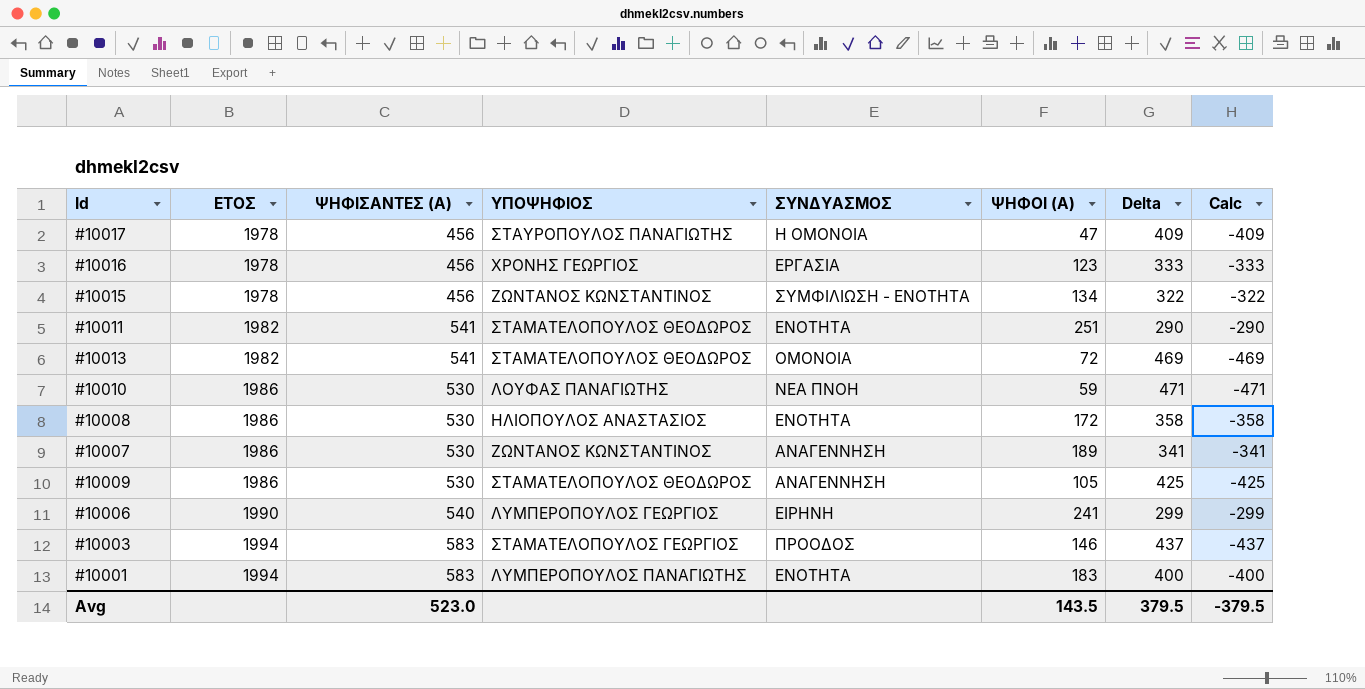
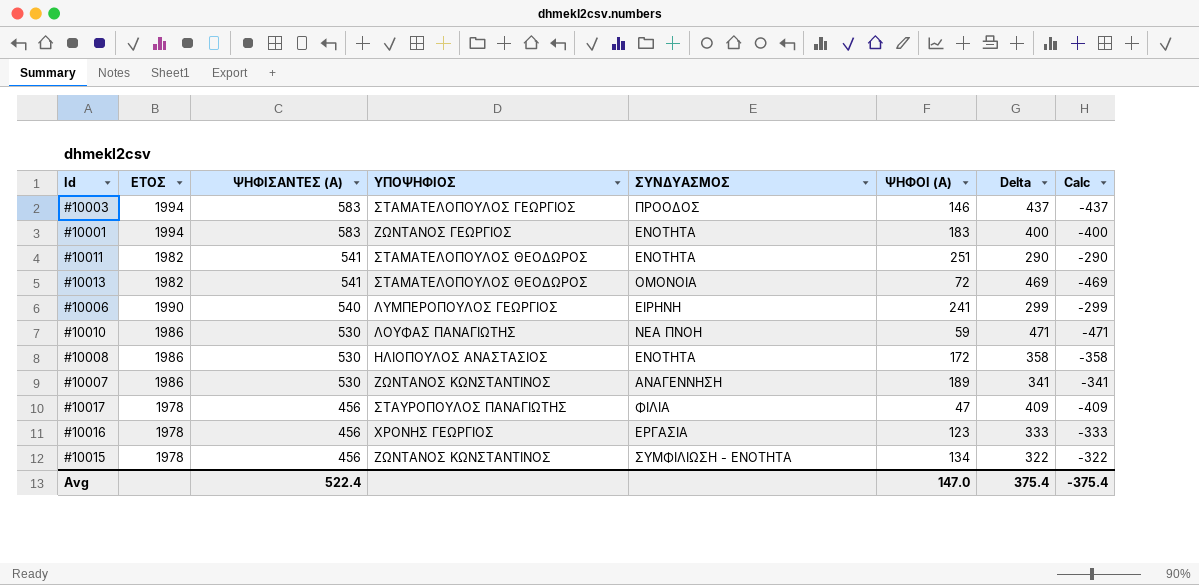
row order: ΕΤΟΣ ascending -> ΨΗΦΙΣΑΝΤΕΣ (Α) descending
row #10009: 1986 | 530 | ΣΤΑΜΑΤΕΛΟΠΟΥΛΟΣ ΘΕΟΔΩΡΟΣ | ΑΝΑΓΕΝΝΗΣΗ | 105 | 425 | -425 -> none
#10001 | ΥΠΟΨΗΦΙΟΣ: ΛΥΜΠΕΡΟΠΟΥΛΟΣ ΠΑΝΑΓΙΩΤΗΣ -> ΖΩΝΤΑΝΟΣ ΓΕΩΡΓΙΟΣ
#10017 | ΣΥΝΔΥΑΣΜΟΣ: Η ΟΜΟΝΟΙΑ -> ΦΙΛΙΑ
Avg | ΨΗΦΙΣΑΝΤΕΣ (Α): 523.0 -> 522.4
Avg | ΨΗΦΟΙ (Α): 143.5 -> 147.0
Avg | Delta: 379.5 -> 375.4
Avg | Calc: -379.5 -> -375.4

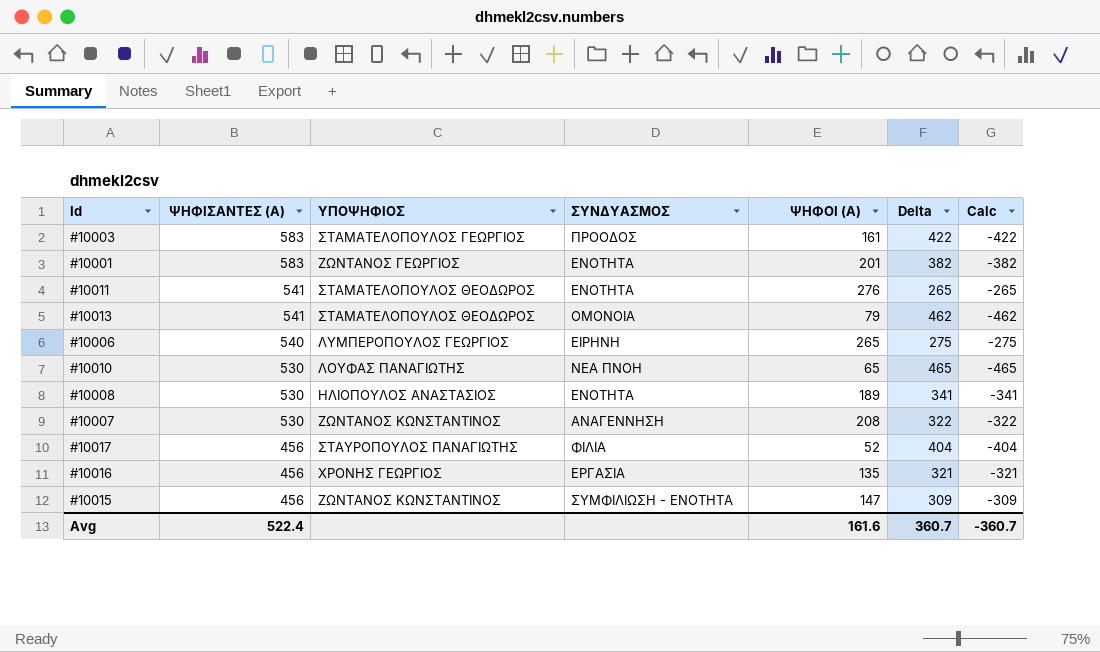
column ΕΤΟΣ | position: 2 -> none
#10003 | ΨΗΦΟΙ (Α): 146 -> 161
#10003 | Delta: 437 -> 422
#10003 | Calc: -437 -> -422
#10001 | ΨΗΦΟΙ (Α): 183 -> 201
#10001 | Delta: 400 -> 382
#10001 | Calc: -400 -> -382
#10011 | ΨΗΦΟΙ (Α): 251 -> 276
#10011 | Delta: 290 -> 265
#10011 | Calc: -290 -> -265
#10013 | ΨΗΦΟΙ (Α): 72 -> 79
#10013 | Delta: 469 -> 462
#10013 | Calc: -469 -> -462
#10006 | ΨΗΦΟΙ (Α): 241 -> 265
#10006 | Delta: 299 -> 275
#10006 | Calc: -299 -> -275
#10010 | ΨΗΦΟΙ (Α): 59 -> 65
#10010 | Delta: 471 -> 465
#10010 | Calc: -471 -> -465
#10008 | ΨΗΦΟΙ (Α): 172 -> 189
#10008 | Delta: 358 -> 341
#10008 | Calc: -358 -> -341
#10007 | ΨΗΦΟΙ (Α): 189 -> 208
#10007 | Delta: 341 -> 322
#10007 | Calc: -341 -> -322
#10017 | ΨΗΦΟΙ (Α): 47 -> 52
#10017 | Delta: 409 -> 404
#10017 | Calc: -409 -> -404
#10016 | ΨΗΦΟΙ (Α): 123 -> 135
#10016 | Delta: 333 -> 321
#10016 | Calc: -333 -> -321
#10015 | ΨΗΦΟΙ (Α): 134 -> 147
#10015 | Delta: 322 -> 309
#10015 | Calc: -322 -> -309
Avg | ΨΗΦΟΙ (Α): 147.0 -> 161.6
Avg | Delta: 375.4 -> 360.7
Avg | Calc: -375.4 -> -360.7

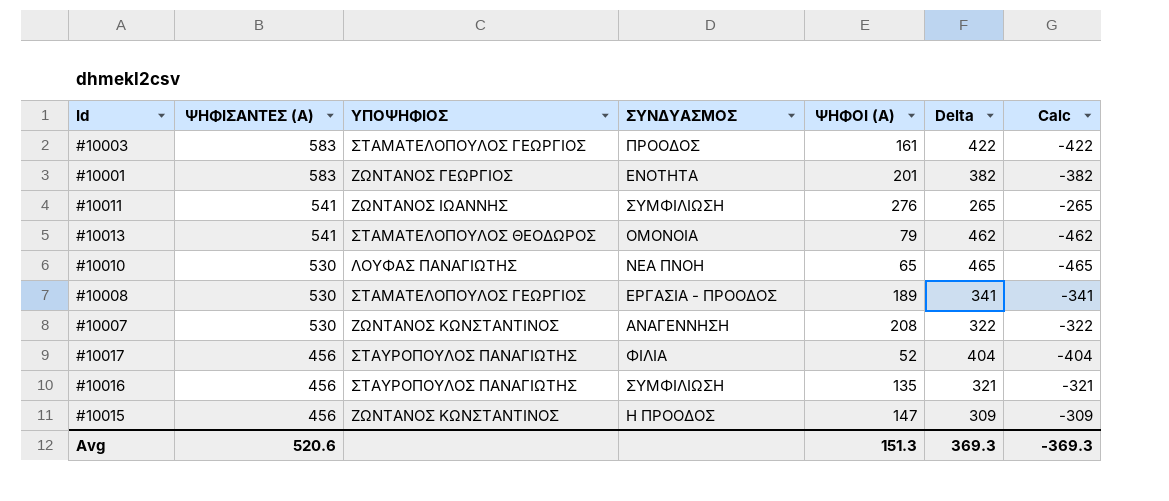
row #10006: 540 | ΛΥΜΠΕΡΟΠΟΥΛΟΣ ΓΕΩΡΓΙΟΣ | ΕΙΡΗΝΗ | 265 | 275 | -275 -> none
#10011 | ΥΠΟΨΗΦΙΟΣ: ΣΤΑΜΑΤΕΛΟΠΟΥΛΟΣ ΘΕΟΔΩΡΟΣ -> ΖΩΝΤΑΝΟΣ ΙΩΑΝΝΗΣ
#10011 | ΣΥΝΔΥΑΣΜΟΣ: ΕΝΟΤΗΤΑ -> ΣΥΜΦΙΛΙΩΣΗ
#10008 | ΥΠΟΨΗΦΙΟΣ: ΗΛΙΟΠΟΥΛΟΣ ΑΝΑΣΤΑΣΙΟΣ -> ΣΤΑΜΑΤΕΛΟΠΟΥΛΟΣ ΓΕΩΡΓΙΟΣ
#10008 | ΣΥΝΔΥΑΣΜΟΣ: ΕΝΟΤΗΤΑ -> ΕΡΓΑΣΙΑ - ΠΡΟΟΔΟΣ
#10016 | ΥΠΟΨΗΦΙΟΣ: ΧΡΟΝΗΣ ΓΕΩΡΓΙΟΣ -> ΣΤΑΥΡΟΠΟΥΛΟΣ ΠΑΝΑΓΙΩΤΗΣ
#10016 | ΣΥΝΔΥΑΣΜΟΣ: ΕΡΓΑΣΙΑ -> ΣΥΜΦΙΛΙΩΣΗ
#10015 | ΣΥΝΔΥΑΣΜΟΣ: ΣΥΜΦΙΛΙΩΣΗ - ΕΝΟΤΗΤΑ -> Η ΠΡΟΟΔΟΣ
Avg | ΨΗΦΙΣΑΝΤΕΣ (Α): 522.4 -> 520.6
Avg | ΨΗΦΟΙ (Α): 161.6 -> 151.3
Avg | Delta: 360.7 -> 369.3
Avg | Calc: -360.7 -> -369.3

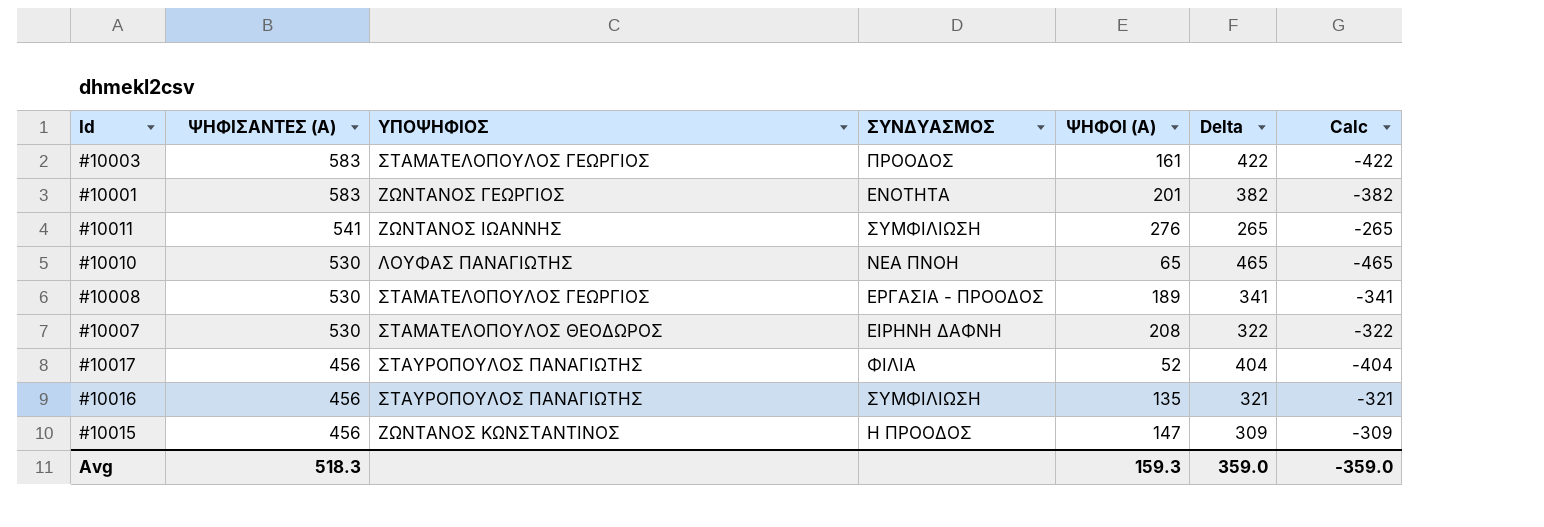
row #10013: 541 | ΣΤΑΜΑΤΕΛΟΠΟΥΛΟΣ ΘΕΟΔΩΡΟΣ | ΟΜΟΝΟΙΑ | 79 | 462 | -462 -> none
#10007 | ΥΠΟΨΗΦΙΟΣ: ΖΩΝΤΑΝΟΣ ΚΩΝΣΤΑΝΤΙΝΟΣ -> ΣΤΑΜΑΤΕΛΟΠΟΥΛΟΣ ΘΕΟΔΩΡΟΣ
#10007 | ΣΥΝΔΥΑΣΜΟΣ: ΑΝΑΓΕΝΝΗΣΗ -> ΕΙΡΗΝΗ ΔΑΦΝΗ
Avg | ΨΗΦΙΣΑΝΤΕΣ (Α): 520.6 -> 518.3
Avg | ΨΗΦΟΙ (Α): 151.3 -> 159.3
Avg | Delta: 369.3 -> 359.0
Avg | Calc: -369.3 -> -359.0

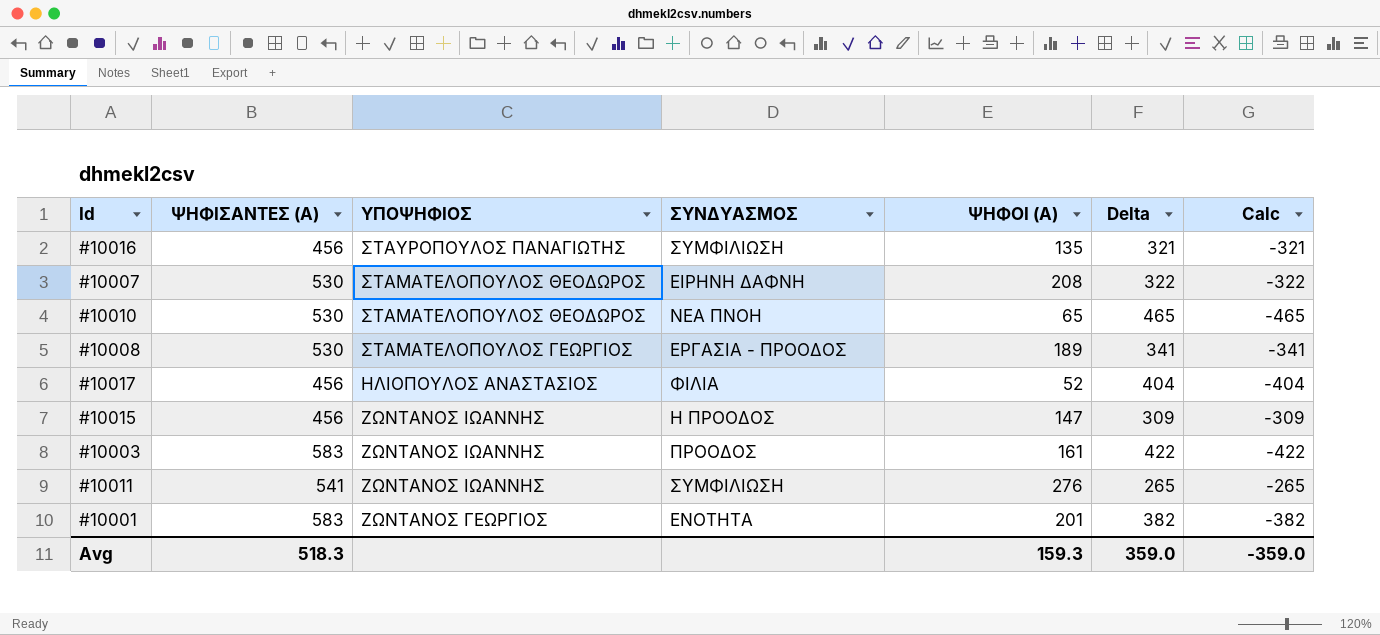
row order: ΨΗΦΙΣΑΝΤΕΣ (Α) descending -> ΥΠΟΨΗΦΙΟΣ descending
#10010 | ΥΠΟΨΗΦΙΟΣ: ΛΟΥΦΑΣ ΠΑΝΑΓΙΩΤΗΣ -> ΣΤΑΜΑΤΕΛΟΠΟΥΛΟΣ ΘΕΟΔΩΡΟΣ
#10017 | ΥΠΟΨΗΦΙΟΣ: ΣΤΑΥΡΟΠΟΥΛΟΣ ΠΑΝΑΓΙΩΤΗΣ -> ΗΛΙΟΠΟΥΛΟΣ ΑΝΑΣΤΑΣΙΟΣ
#10015 | ΥΠΟΨΗΦΙΟΣ: ΖΩΝΤΑΝΟΣ ΚΩΝΣΤΑΝΤΙΝΟΣ -> ΖΩΝΤΑΝΟΣ ΙΩΑΝΝΗΣ
#10003 | ΥΠΟΨΗΦΙΟΣ: ΣΤΑΜΑΤΕΛΟΠΟΥΛΟΣ ΓΕΩΡΓΙΟΣ -> ΖΩΝΤΑΝΟΣ ΙΩΑΝΝΗΣ

